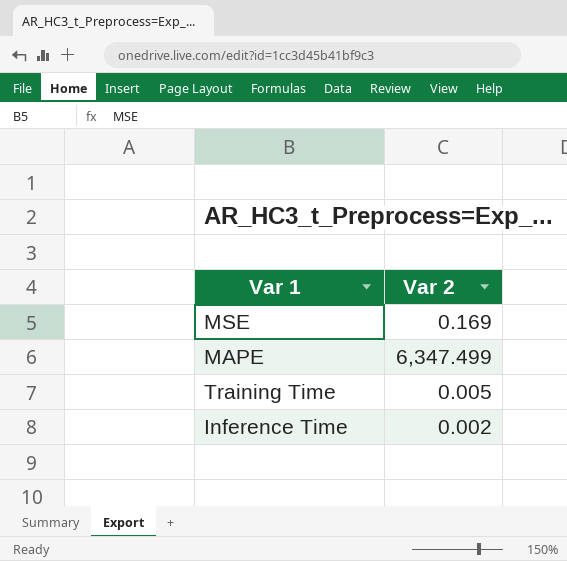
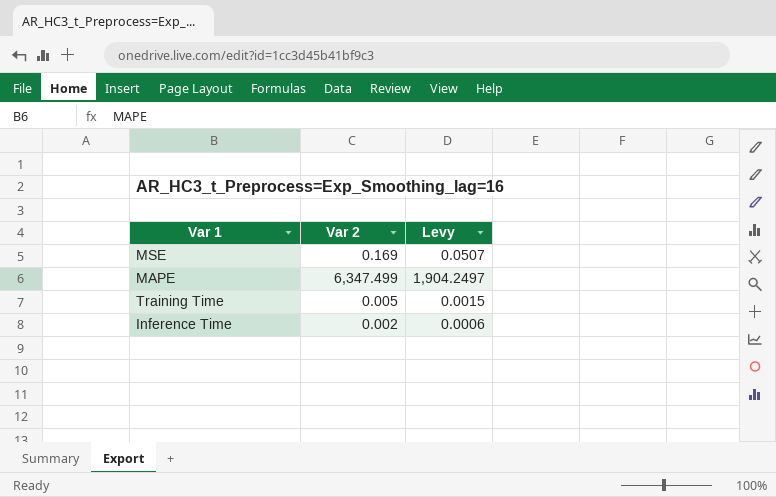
column Levy | formula: none -> [Var 2] * 0.3

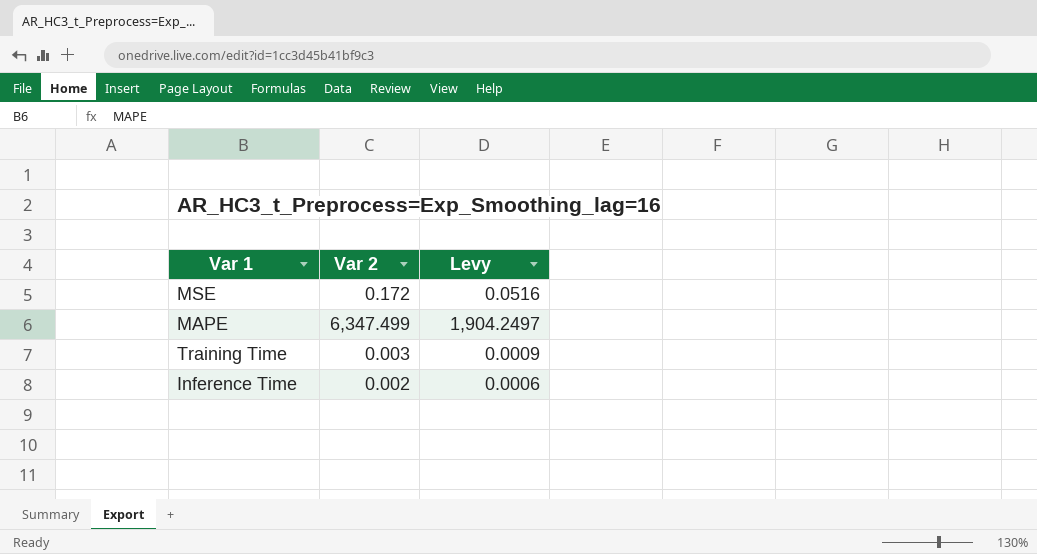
MSE | Var 2: 0.169 -> 0.172
MSE | Levy: 0.0507 -> 0.0516
Training Time | Var 2: 0.005 -> 0.003
Training Time | Levy: 0.0015 -> 0.0009

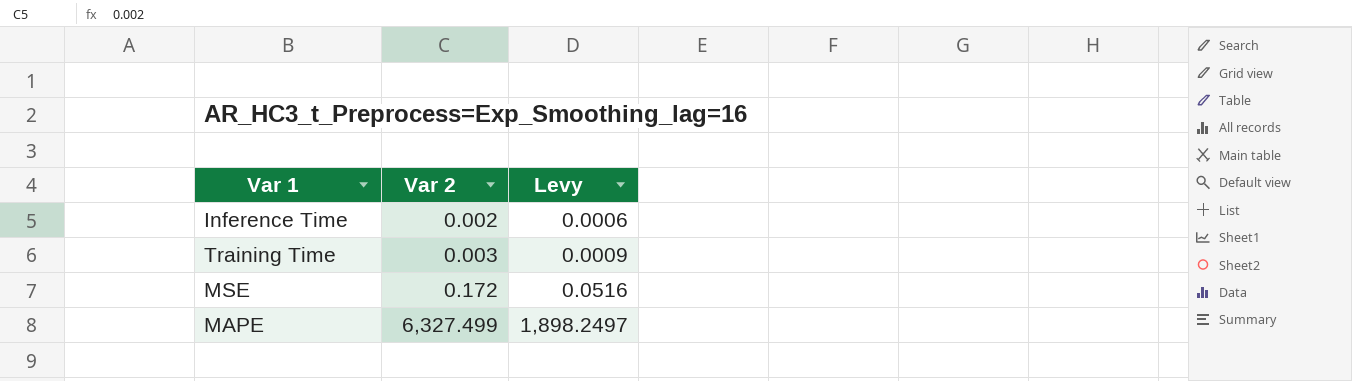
row order: none -> Var 2 ascending
MAPE | Var 2: 6,347.499 -> 6,327.499
MAPE | Levy: 1,904.2497 -> 1,898.2497

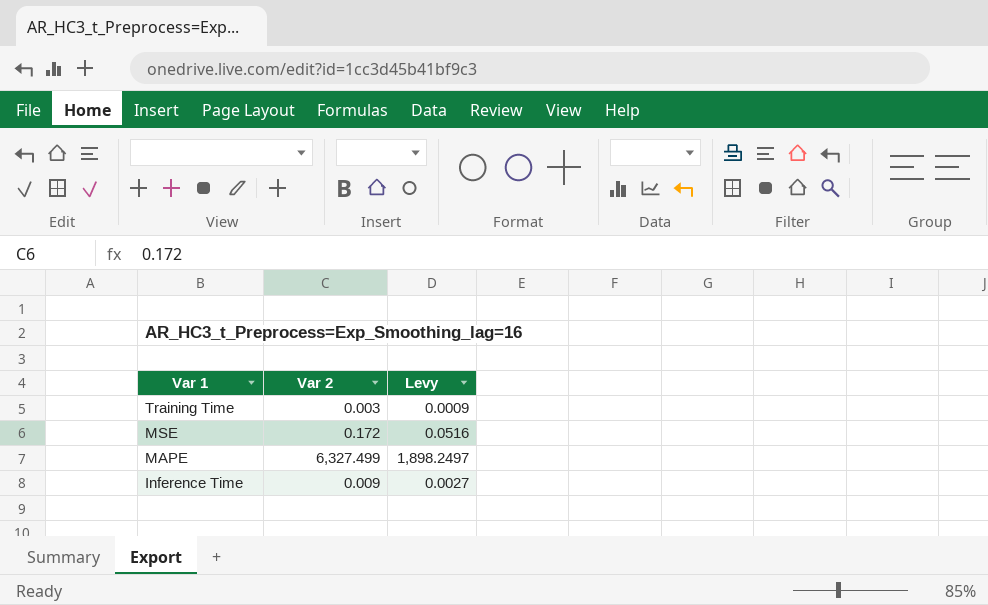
row order: Var 2 ascending -> Var 1 descending
Inference Time | Var 2: 0.002 -> 0.009
Inference Time | Levy: 0.0006 -> 0.0027

